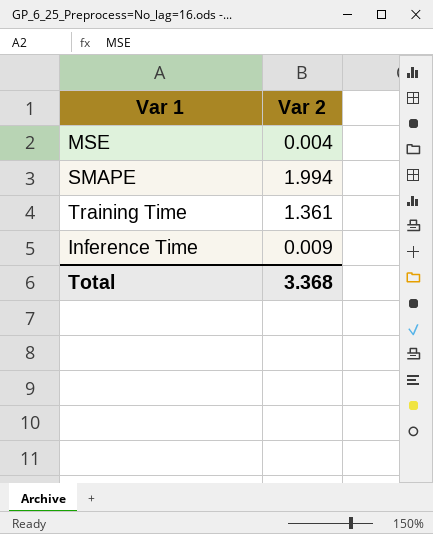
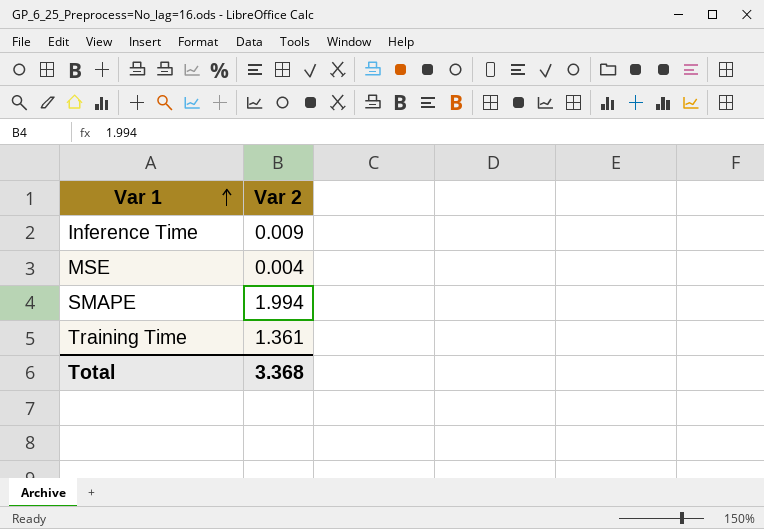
row order: none -> Var 1 ascending

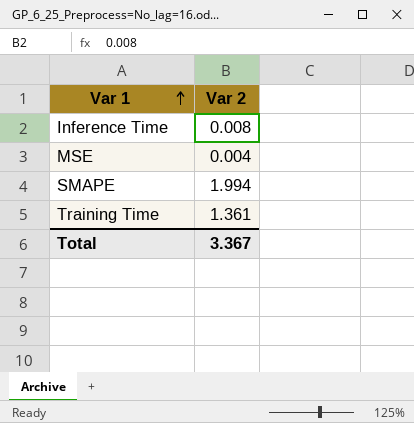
Inference Time | Var 2: 0.009 -> 0.008
Total | Var 2: 3.368 -> 3.367

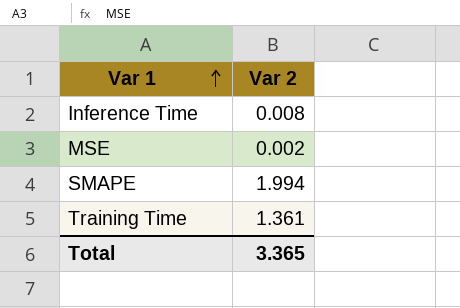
MSE | Var 2: 0.004 -> 0.002
Total | Var 2: 3.367 -> 3.365

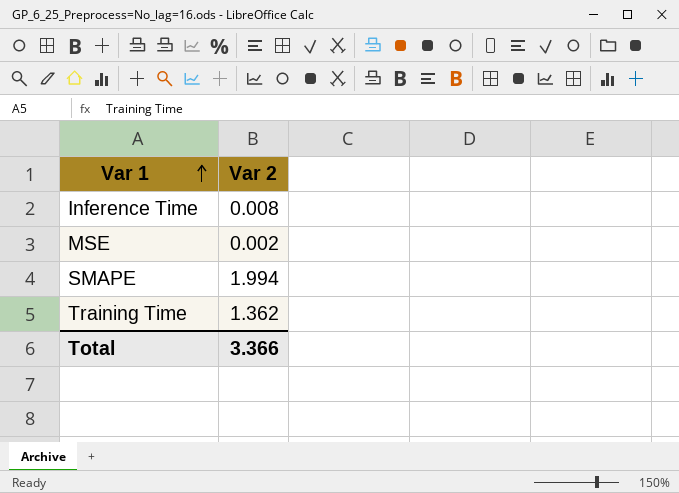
Training Time | Var 2: 1.361 -> 1.362
Total | Var 2: 3.365 -> 3.366

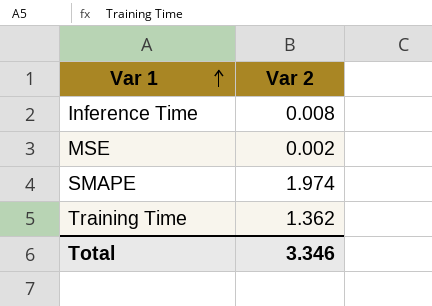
SMAPE | Var 2: 1.994 -> 1.974
Total | Var 2: 3.366 -> 3.346

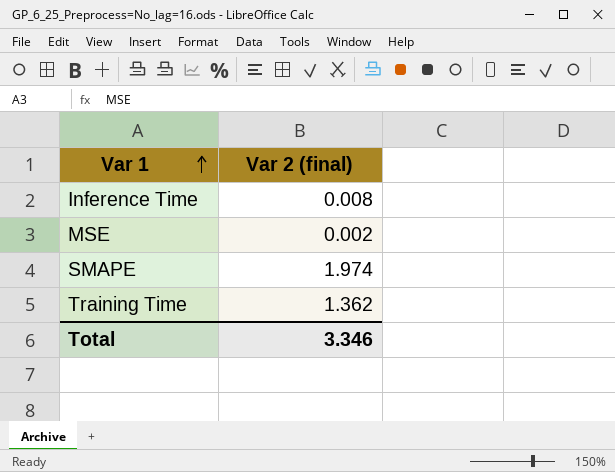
column name: Var 2 -> Var 2 (final)

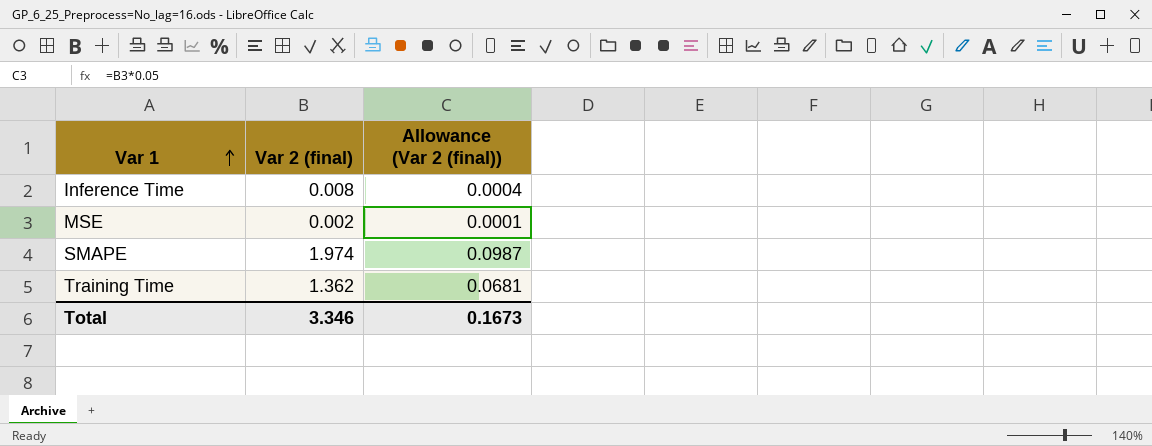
column Allowance (Var 2 (final)) | formula: none -> [Var 2 (final)] * 0.05

